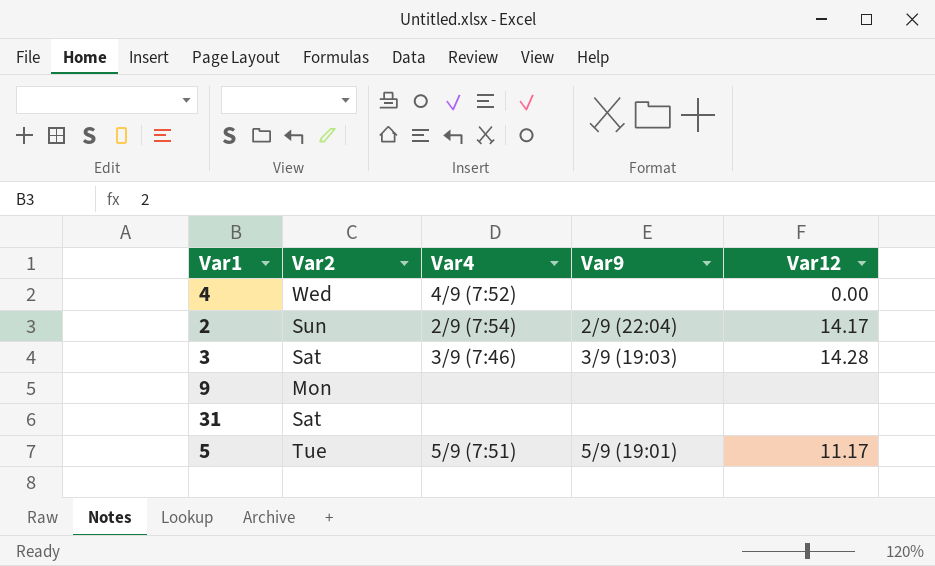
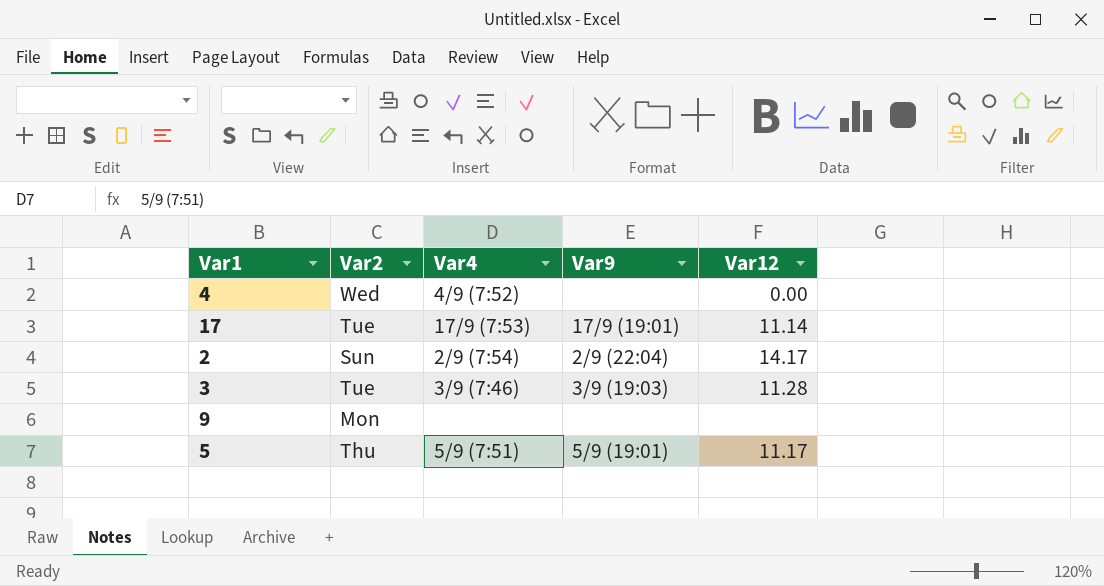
row 31: Sat | none | none | none -> none
row 17: none -> Tue | 17/9 (7:53) | 17/9 (19:01) | 11.14
3 | Var2: Sat -> Tue
3 | Var12: 14.28 -> 11.28
5 | Var2: Tue -> Thu

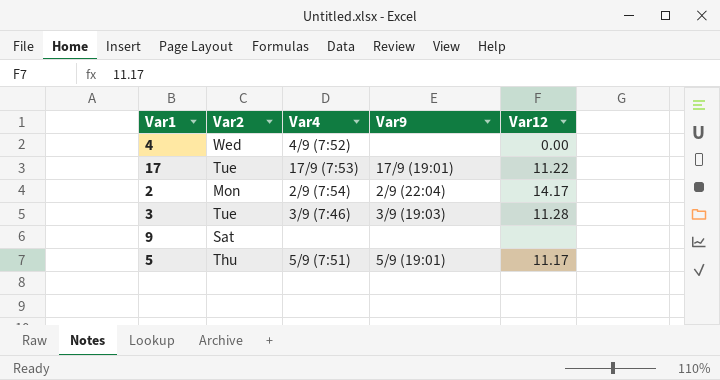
17 | Var12: 11.14 -> 11.22
2 | Var2: Sun -> Mon
9 | Var2: Mon -> Sat

